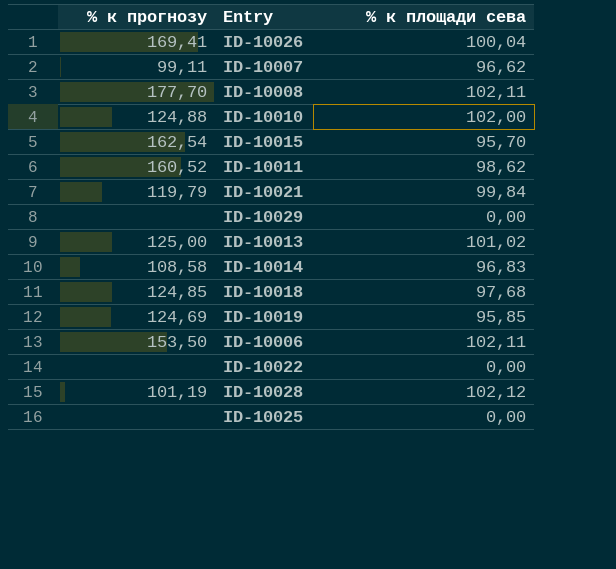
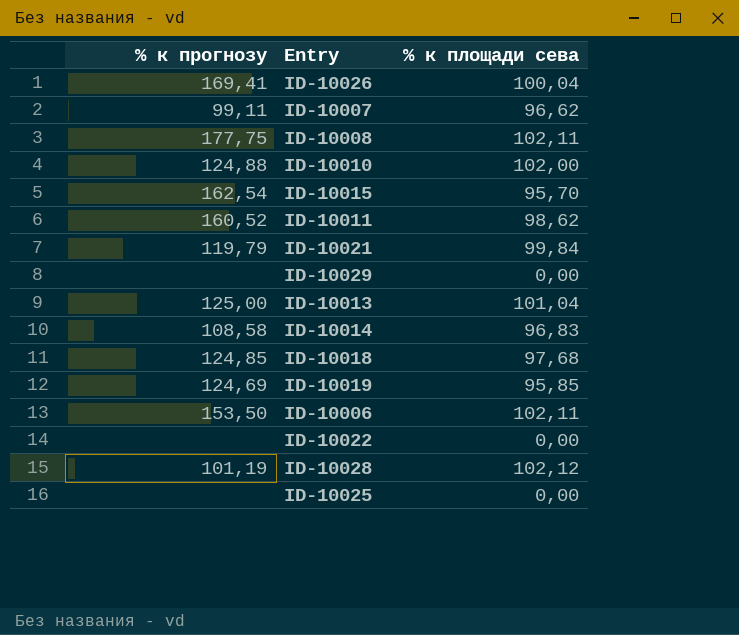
ID-10008 | % к прогнозу: 177,70 -> 177,75
ID-10013 | % к площади сева: 101,02 -> 101,04

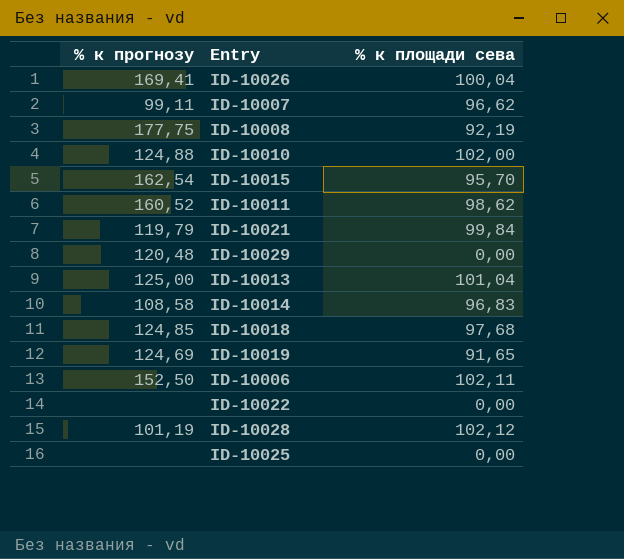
ID-10008 | % к площади сева: 102,11 -> 92,19
ID-10029 | % к прогнозу: none -> 120,48
ID-10019 | % к площади сева: 95,85 -> 91,65
ID-10006 | % к прогнозу: 153,50 -> 152,50

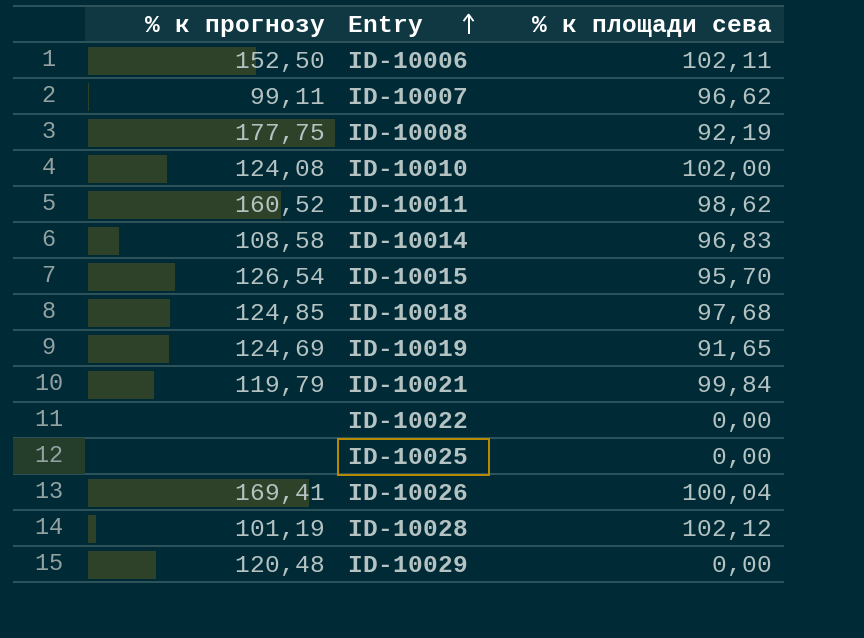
row order: none -> Entry ascending
row ID-10013: 125,00 | 101,04 -> none
ID-10010 | % к прогнозу: 124,88 -> 124,08
ID-10015 | % к прогнозу: 162,54 -> 126,54

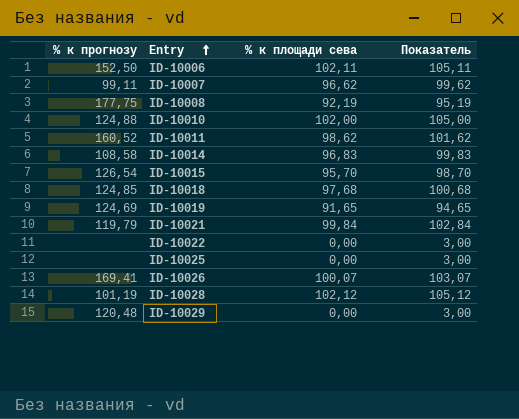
column Показатель | formula: none -> [% к площади сева] + 3
ID-10010 | % к прогнозу: 124,08 -> 124,88
ID-10026 | % к площади сева: 100,04 -> 100,07

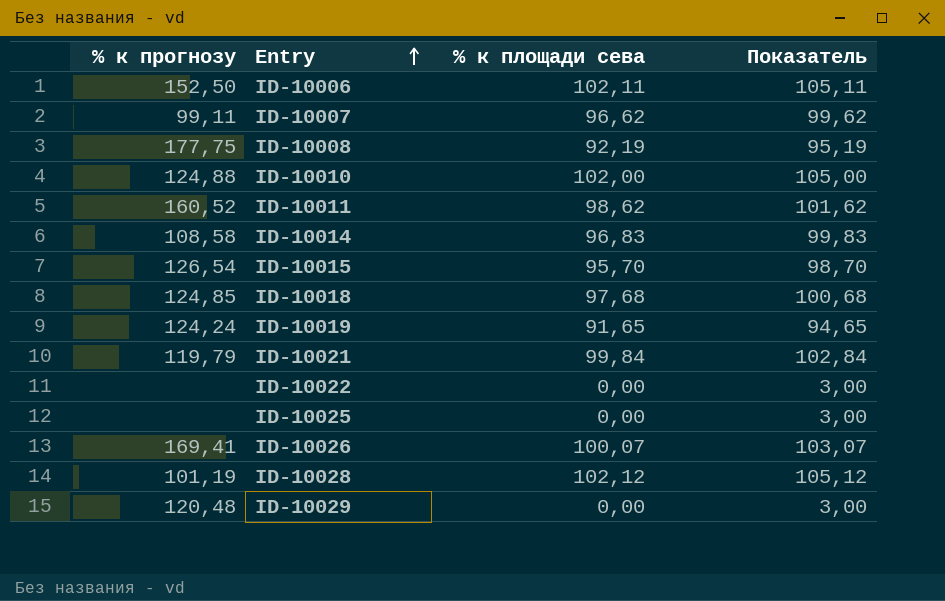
ID-10019 | % к прогнозу: 124,69 -> 124,24

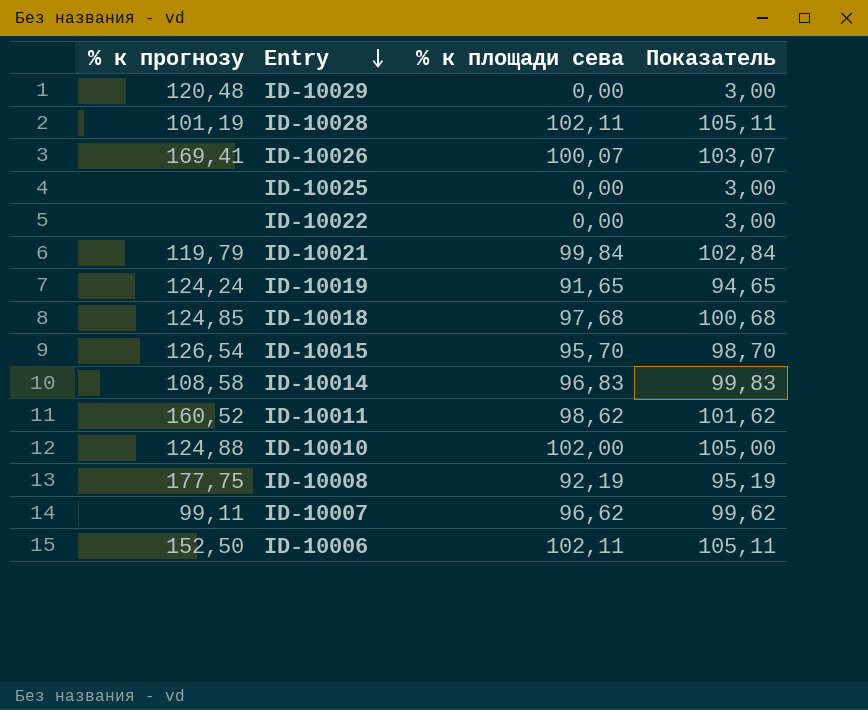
row order: Entry ascending -> Entry descending
ID-10028 | % к площади сева: 102,12 -> 102,11
ID-10028 | Показатель: 105,12 -> 105,11

